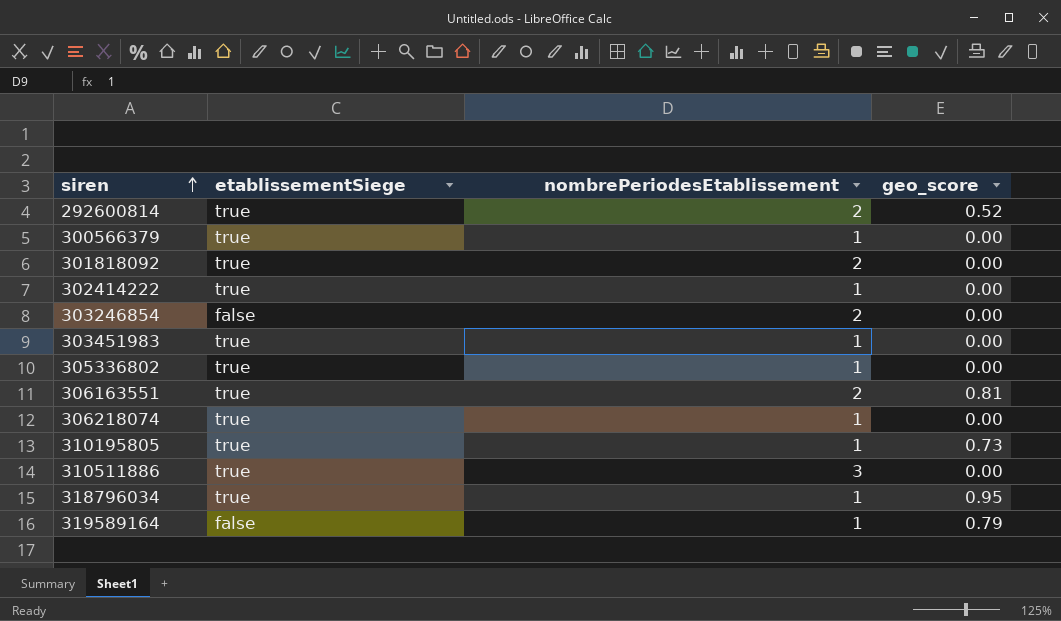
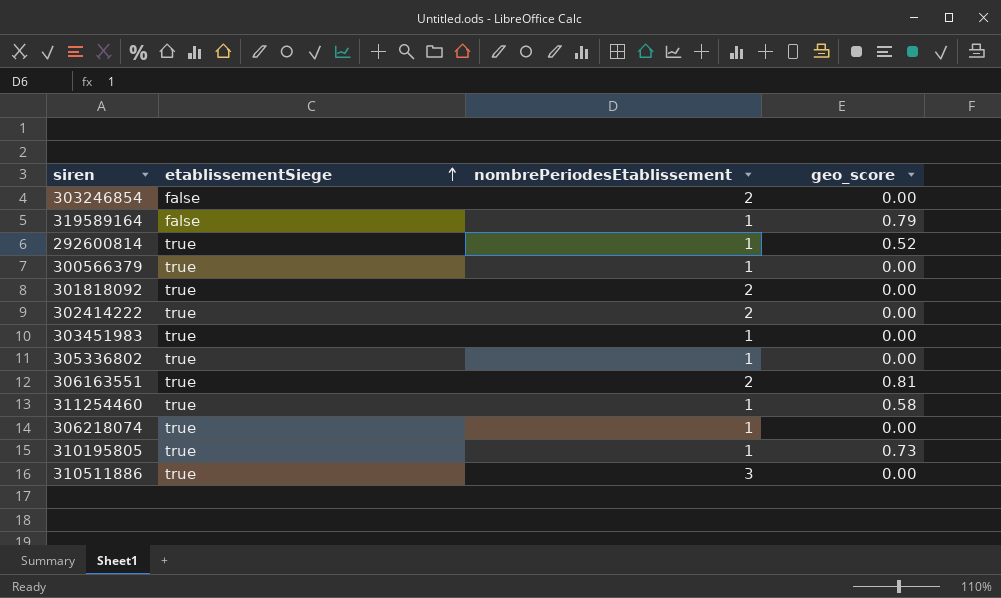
row order: siren ascending -> etablissementSiege ascending
row 318796034: true | 1 | 0.95 -> none
292600814 | nombrePeriodesEtablissement: 2 -> 1
302414222 | nombrePeriodesEtablissement: 1 -> 2
row 311254460: none -> true | 1 | 0.58

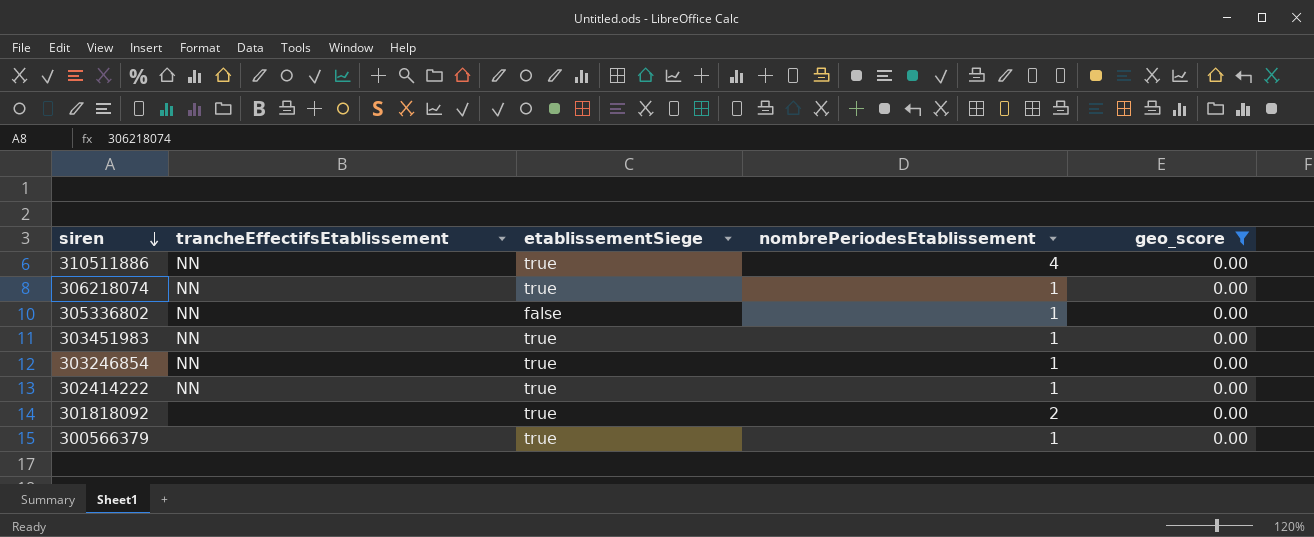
filter: none -> geo_score = 0.00
row order: etablissementSiege ascending -> siren descending
column trancheEffectifsEtablissement | position: none -> 2
310511886 | nombrePeriodesEtablissement: 3 -> 4
305336802 | etablissementSiege: true -> false
303246854 | etablissementSiege: false -> true
303246854 | nombrePeriodesEtablissement: 2 -> 1
302414222 | nombrePeriodesEtablissement: 2 -> 1

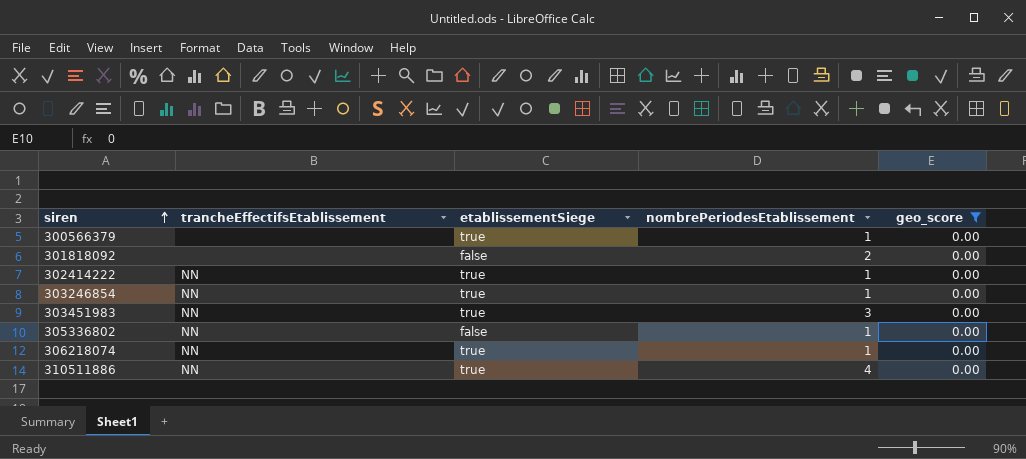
row order: siren descending -> siren ascending
301818092 | etablissementSiege: true -> false
303451983 | nombrePeriodesEtablissement: 1 -> 3

